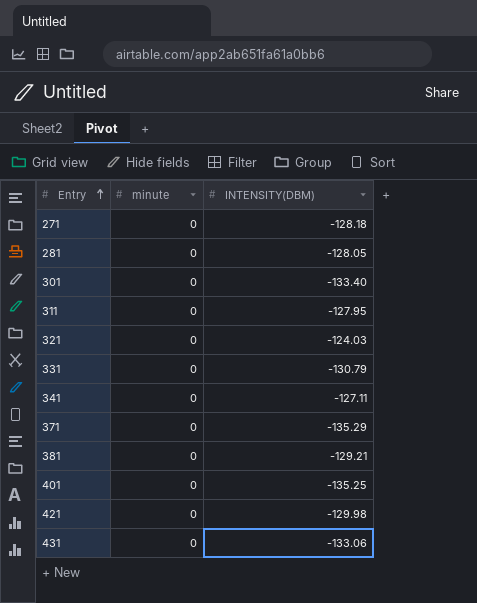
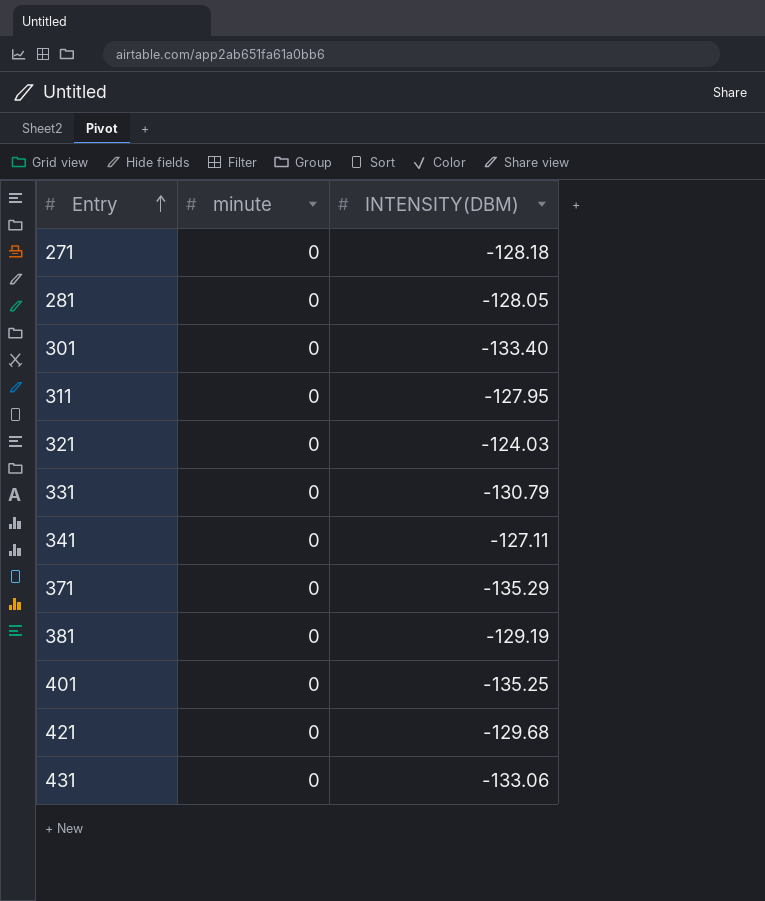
381 | INTENSITY(DBM): -129.21 -> -129.19
421 | INTENSITY(DBM): -129.98 -> -129.68

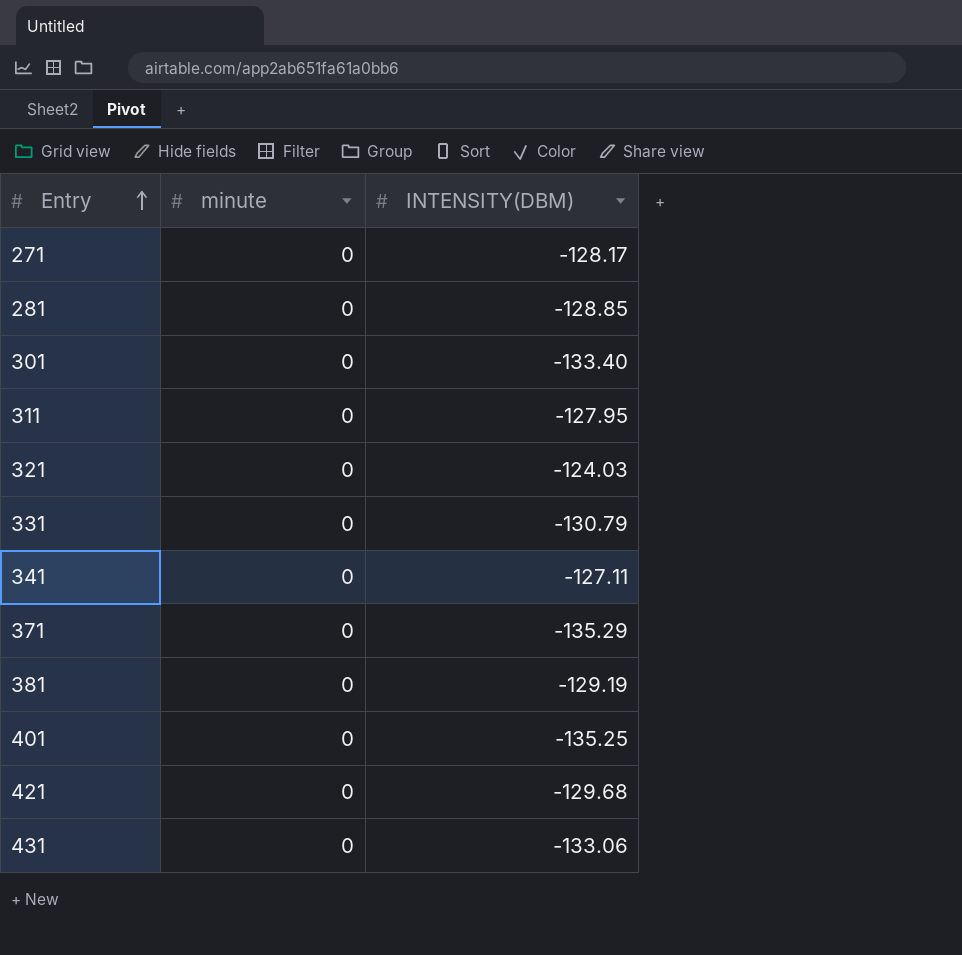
271 | INTENSITY(DBM): -128.18 -> -128.17
281 | INTENSITY(DBM): -128.05 -> -128.85

